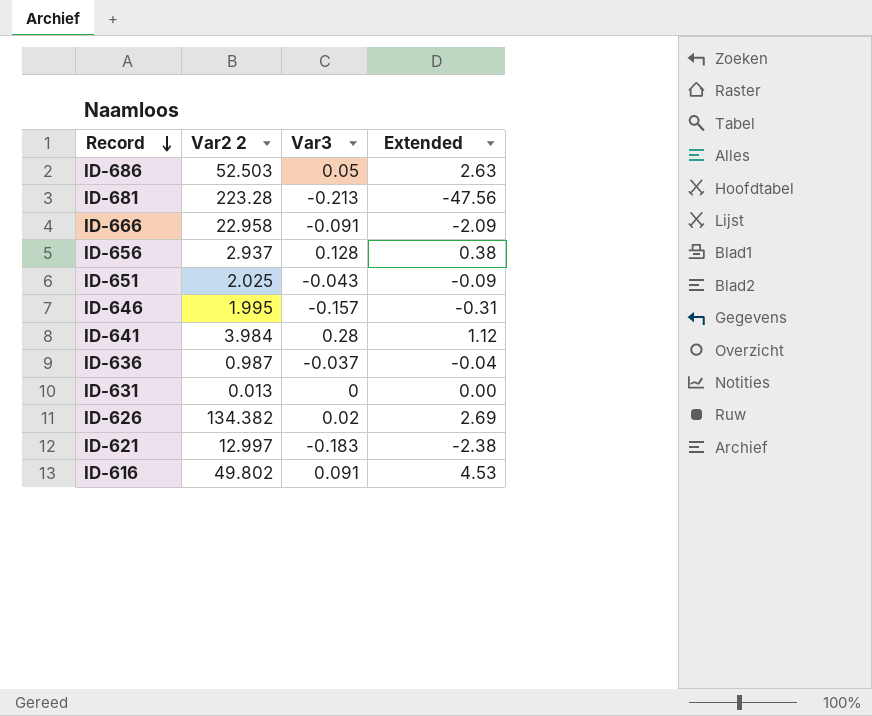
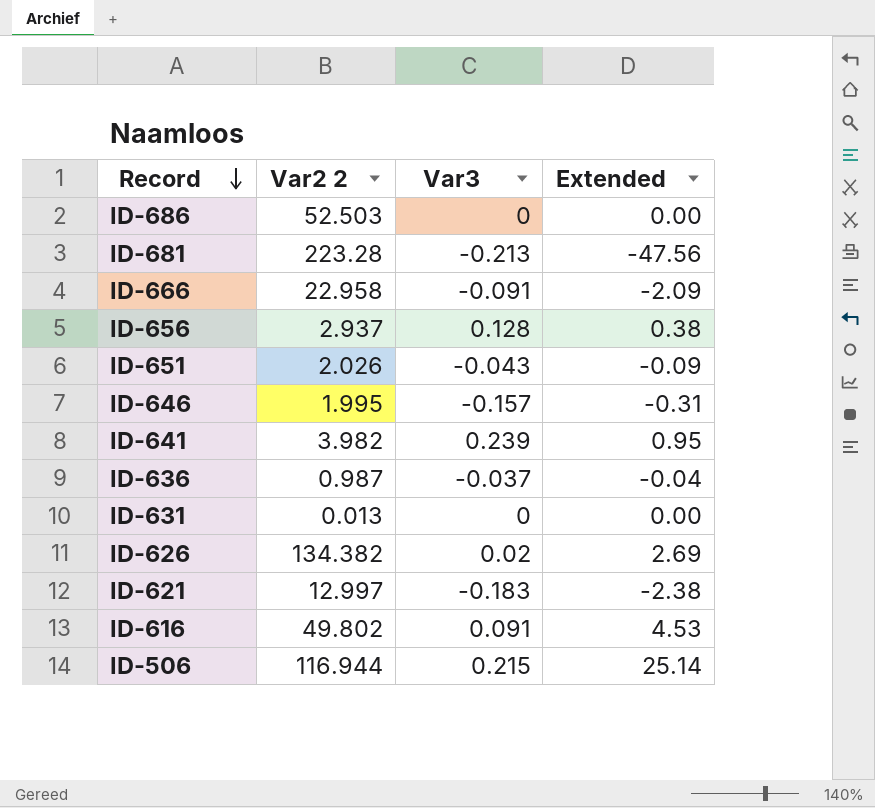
ID-686 | Var3: 0.05 -> 0
ID-686 | Extended: 2.63 -> 0.00
ID-651 | Var2 2: 2.025 -> 2.026
ID-641 | Var2 2: 3.984 -> 3.982
ID-641 | Var3: 0.28 -> 0.239
ID-641 | Extended: 1.12 -> 0.95
row ID-506: none -> 116.944 | 0.215 | 25.14

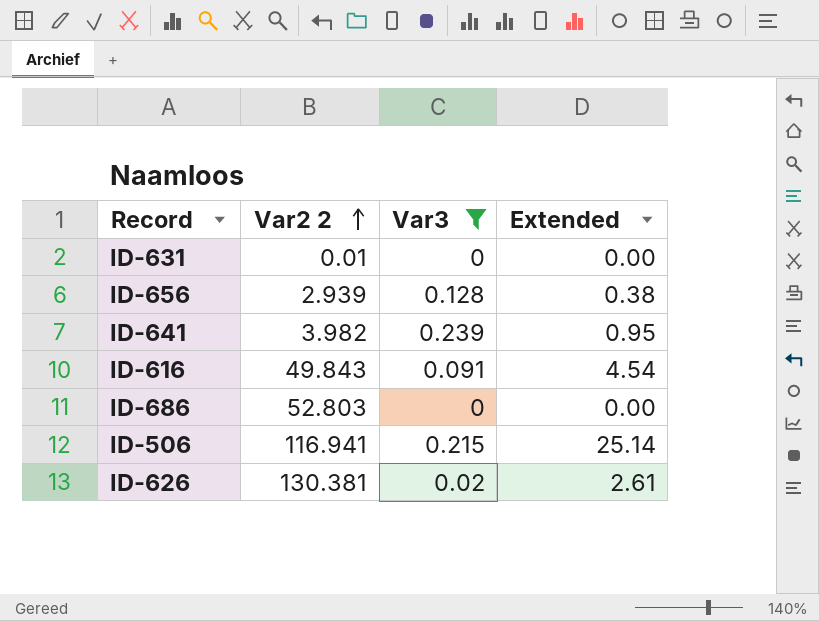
filter: none -> Var3 >= 0
row order: Record descending -> Var2 2 ascending
ID-631 | Var2 2: 0.013 -> 0.01
ID-656 | Var2 2: 2.937 -> 2.939
ID-616 | Var2 2: 49.802 -> 49.843
ID-616 | Extended: 4.53 -> 4.54
ID-686 | Var2 2: 52.503 -> 52.803
ID-506 | Var2 2: 116.944 -> 116.941
ID-626 | Var2 2: 134.382 -> 130.381
ID-626 | Extended: 2.69 -> 2.61

